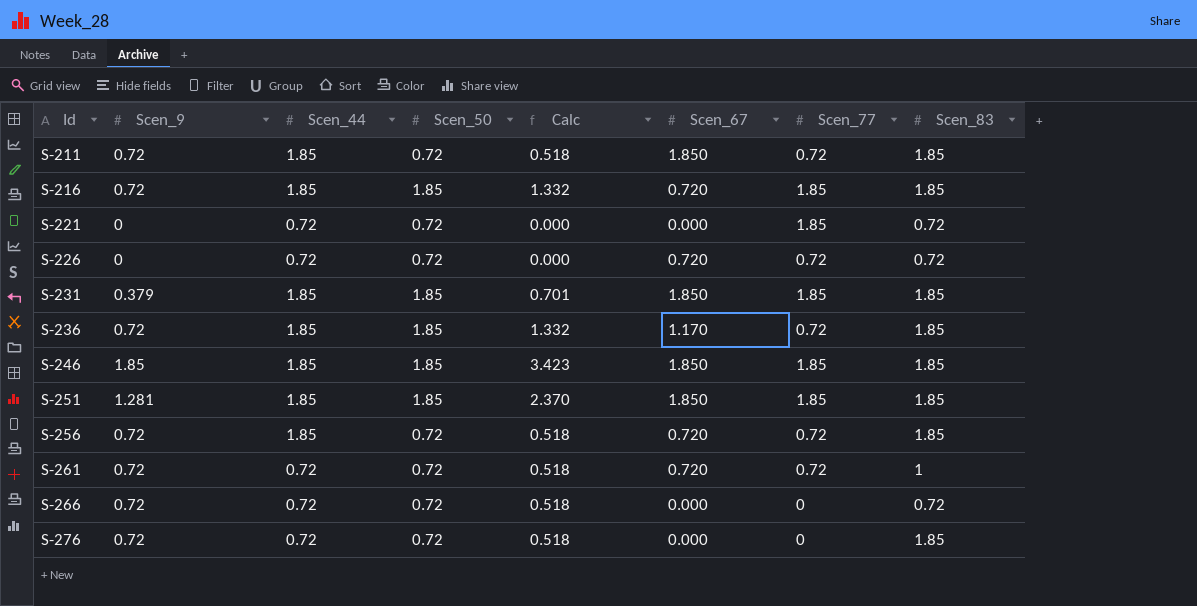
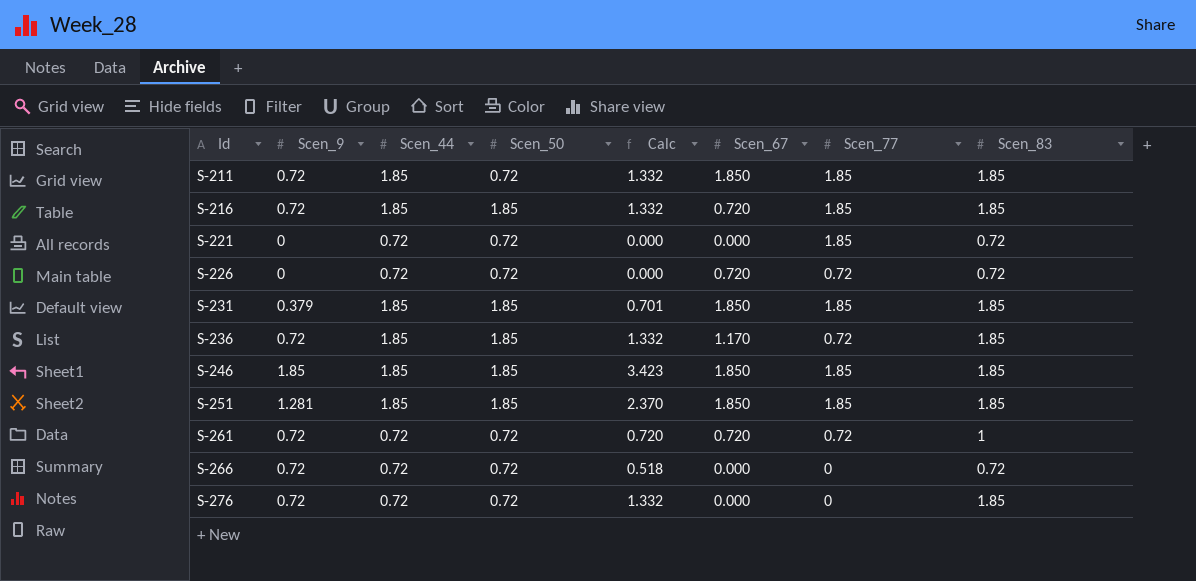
column Calc | formula: [Scen_9] * [Scen_50] -> [Scen_9] * [Scen_83]
row S-256: 0.72 | 1.85 | 0.72 | 0.518 | 0.720 | 0.72 | 1.85 -> none
S-211 | Scen_77: 0.72 -> 1.85

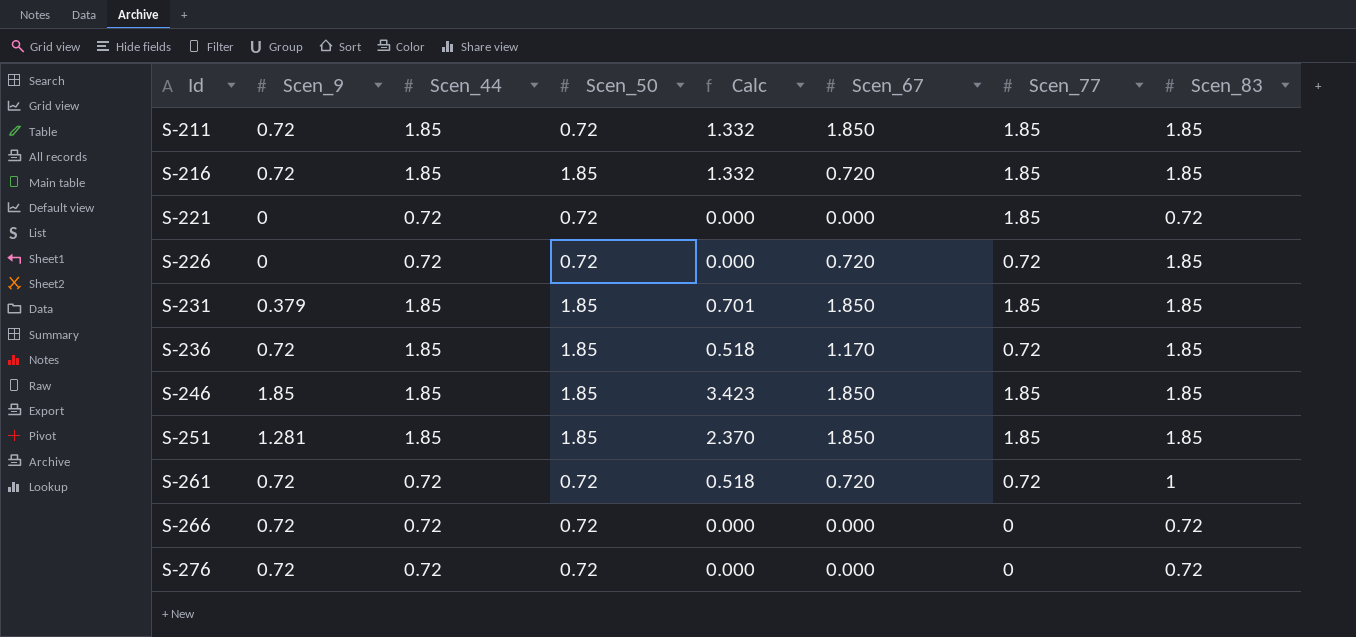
column Calc | formula: [Scen_9] * [Scen_83] -> [Scen_9] * [Scen_77]
S-226 | Scen_83: 0.72 -> 1.85
S-276 | Scen_83: 1.85 -> 0.72

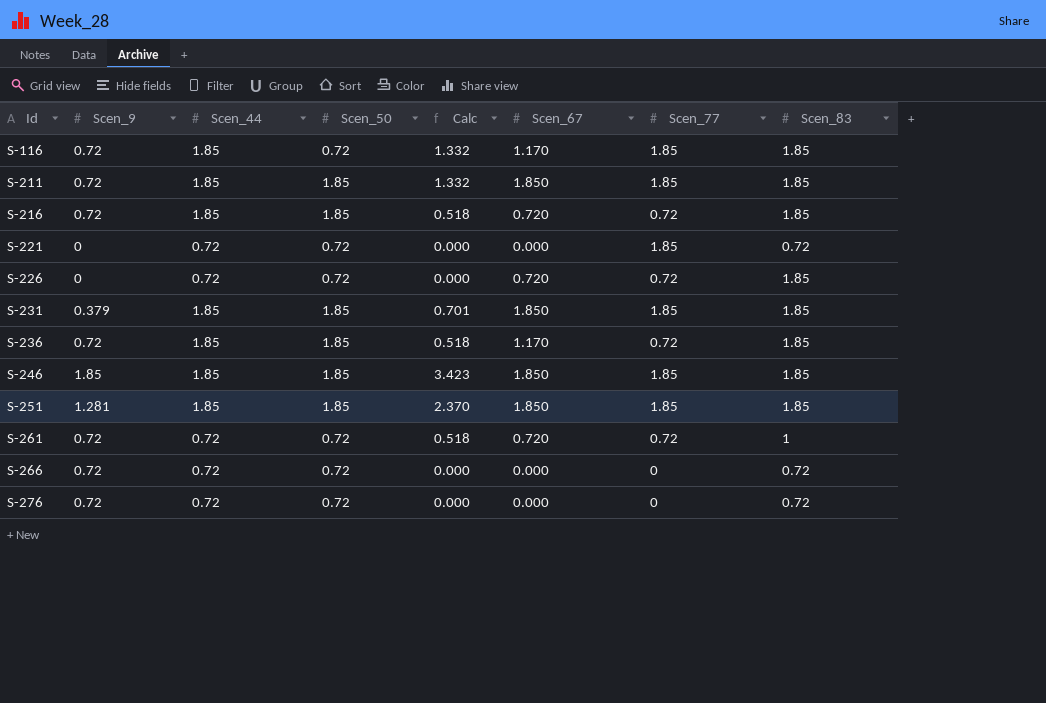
row S-116: none -> 0.72 | 1.85 | 0.72 | 1.332 | 1.170 | 1.85 | 1.85
S-211 | Scen_50: 0.72 -> 1.85
S-216 | Calc: 1.332 -> 0.518
S-216 | Scen_77: 1.85 -> 0.72

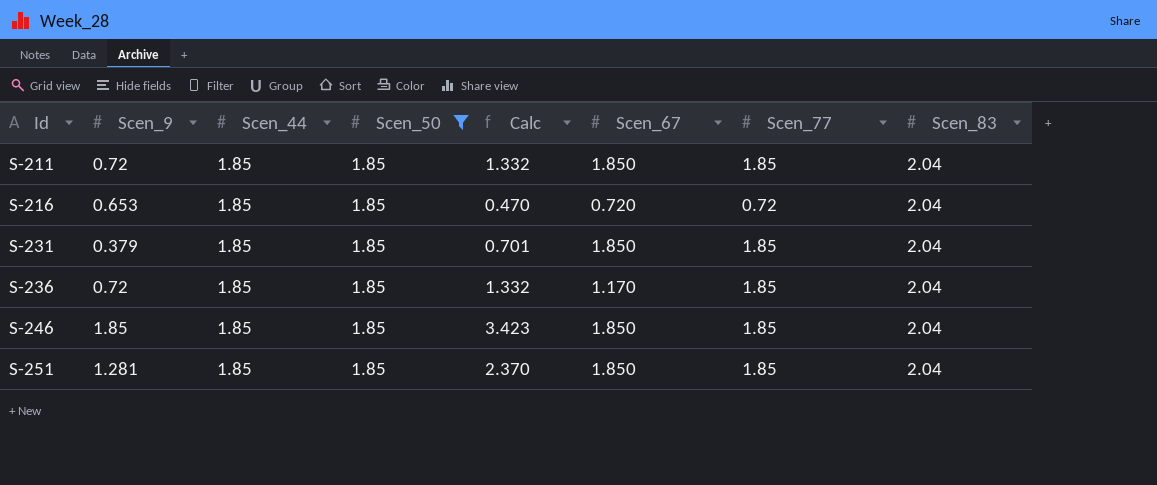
filter: none -> Scen_50 = 1.85
S-211 | Scen_83: 1.85 -> 2.04
S-216 | Scen_9: 0.72 -> 0.653
S-216 | Calc: 0.518 -> 0.470
S-216 | Scen_83: 1.85 -> 2.04
S-231 | Scen_83: 1.85 -> 2.04
S-236 | Calc: 0.518 -> 1.332
S-236 | Scen_77: 0.72 -> 1.85
S-236 | Scen_83: 1.85 -> 2.04
S-246 | Scen_83: 1.85 -> 2.04
S-251 | Scen_83: 1.85 -> 2.04

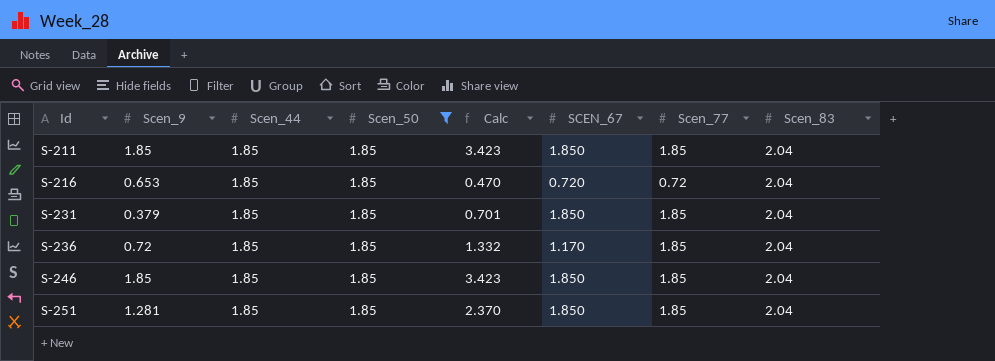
column name: Scen_67 -> SCEN_67
S-211 | Scen_9: 0.72 -> 1.85
S-211 | Calc: 1.332 -> 3.423

